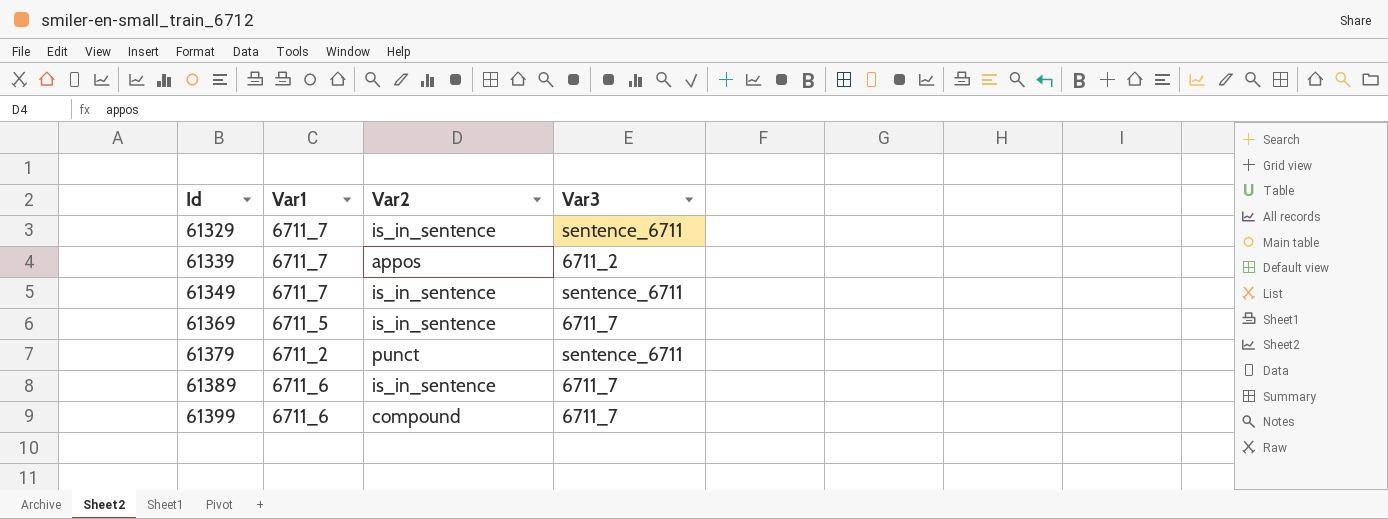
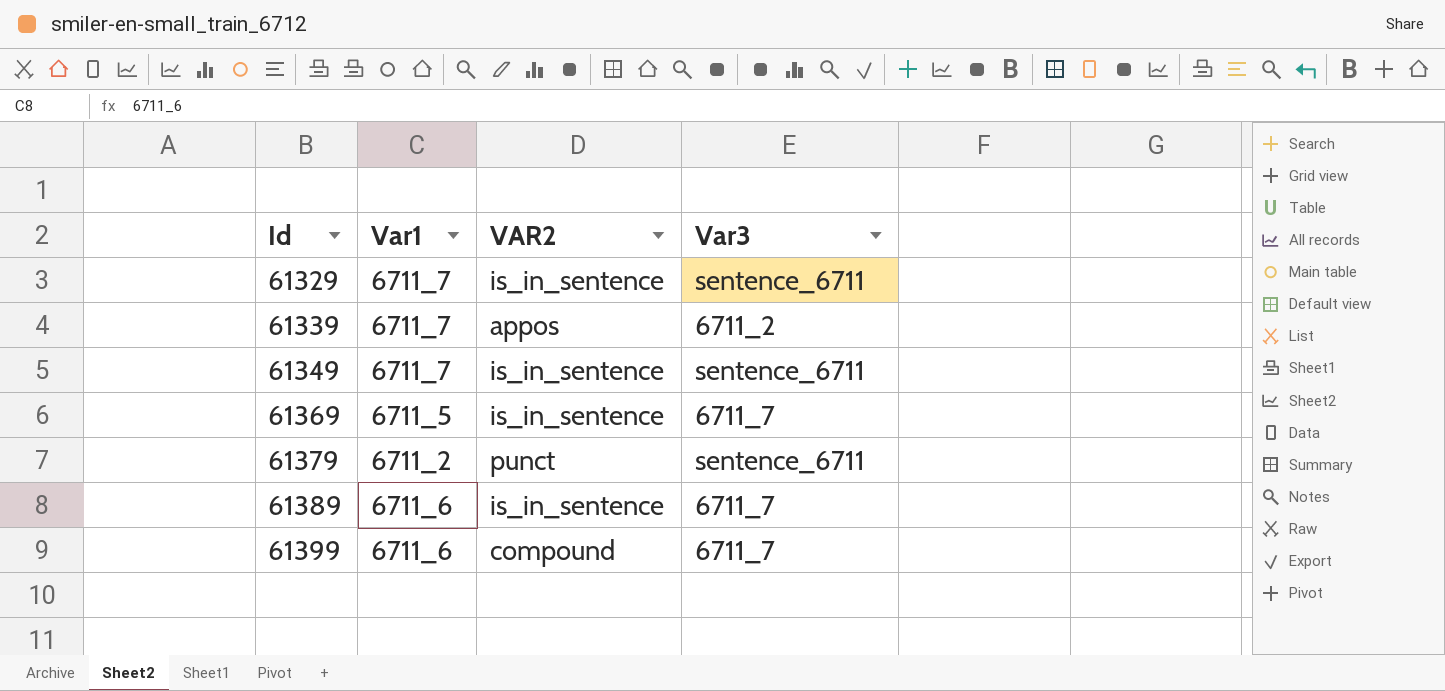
column name: Var2 -> VAR2

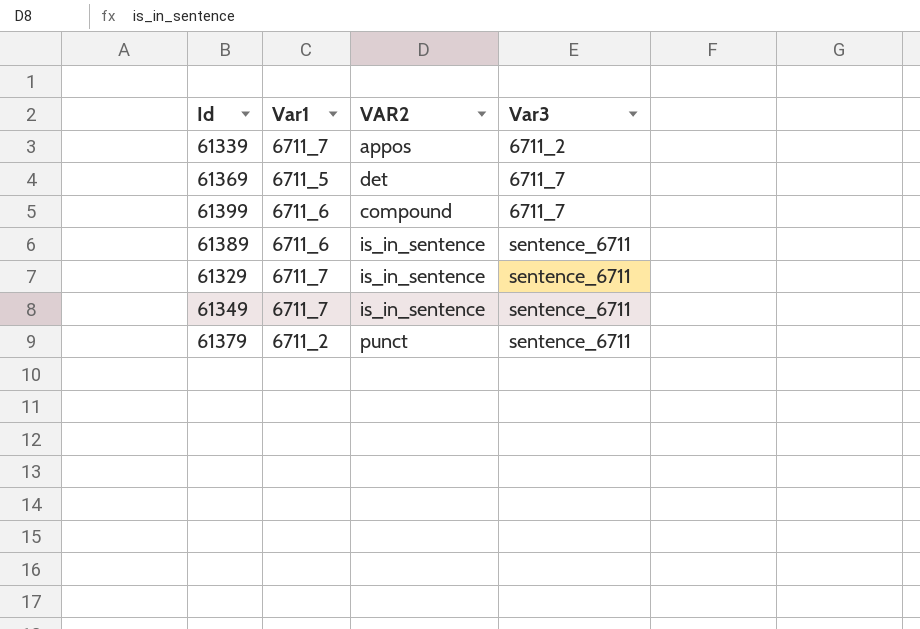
row order: Id ascending -> Var3 ascending
61369 | VAR2: is_in_sentence -> det
61389 | Var3: 6711_7 -> sentence_6711

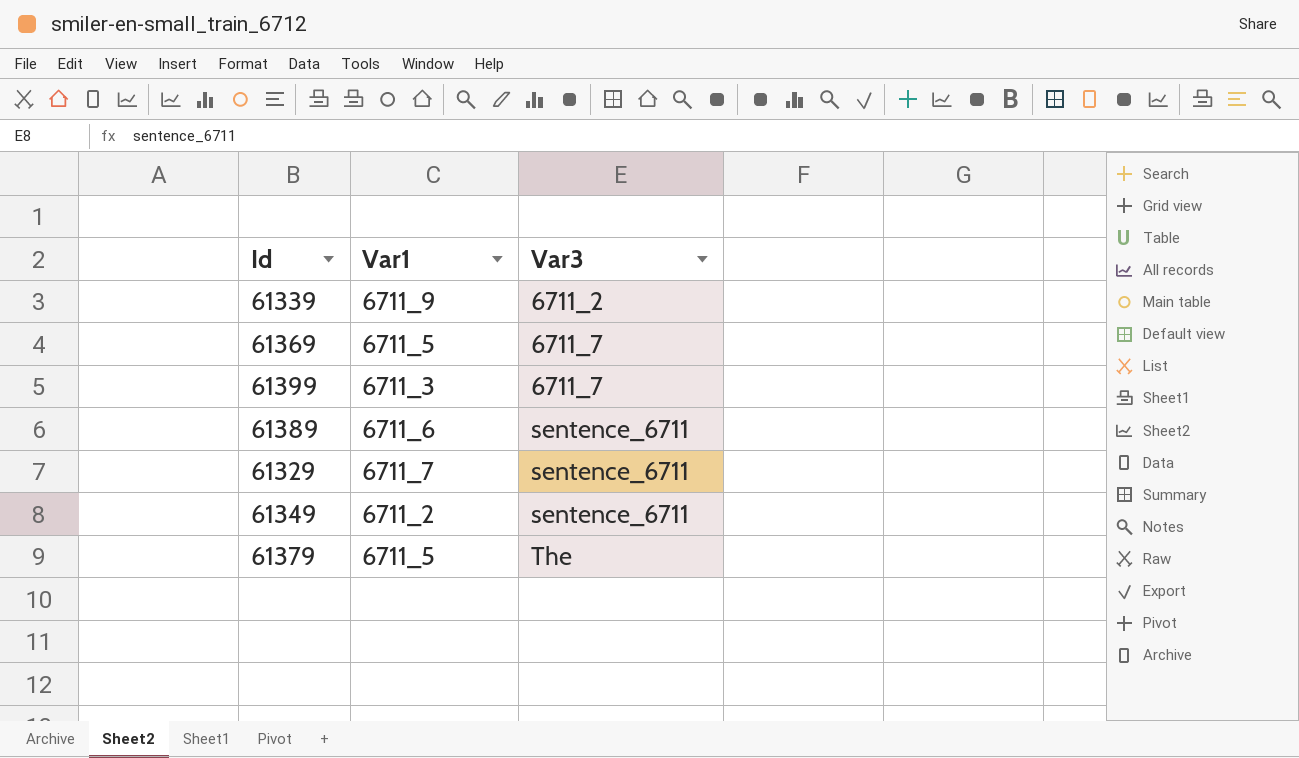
column VAR2 | position: 3 -> none
61339 | Var1: 6711_7 -> 6711_9
61399 | Var1: 6711_6 -> 6711_3
61349 | Var1: 6711_7 -> 6711_2
61379 | Var1: 6711_2 -> 6711_5
61379 | Var3: sentence_6711 -> The

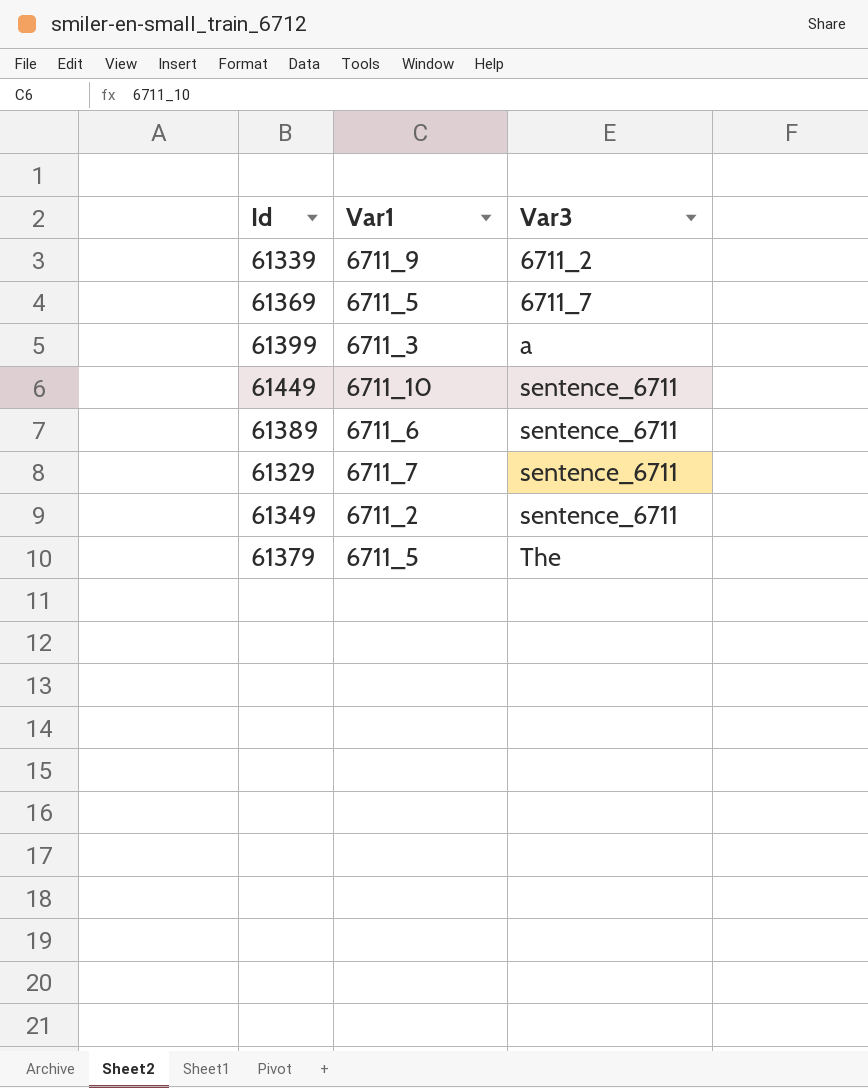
61399 | Var3: 6711_7 -> a
row 61449: none -> 6711_10 | sentence_6711

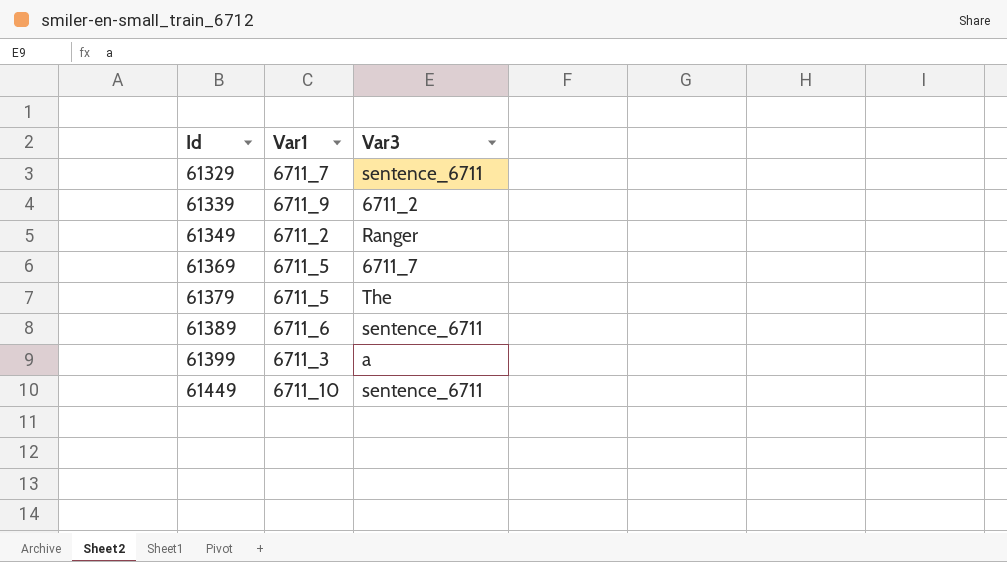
row order: Var3 ascending -> Id ascending
61349 | Var3: sentence_6711 -> Ranger

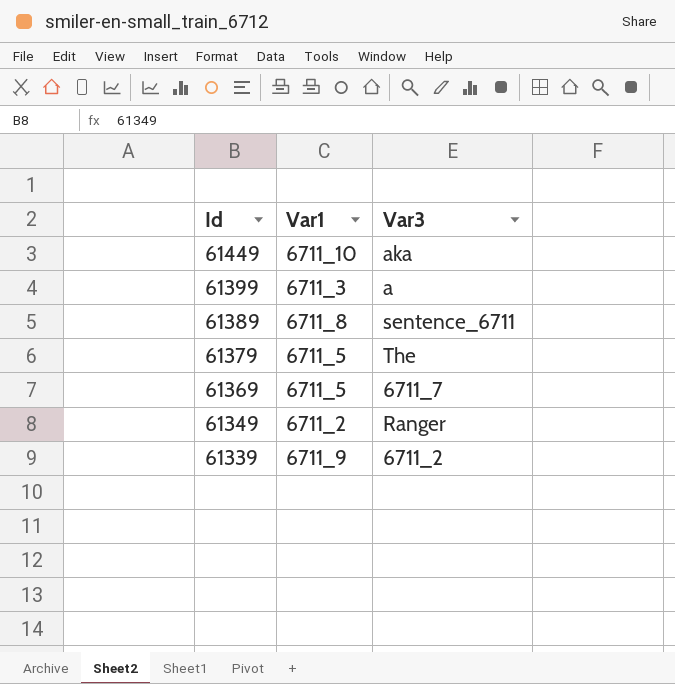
row order: Id ascending -> Id descending
row 61329: 6711_7 | sentence_6711 -> none
61449 | Var3: sentence_6711 -> aka
61389 | Var1: 6711_6 -> 6711_8

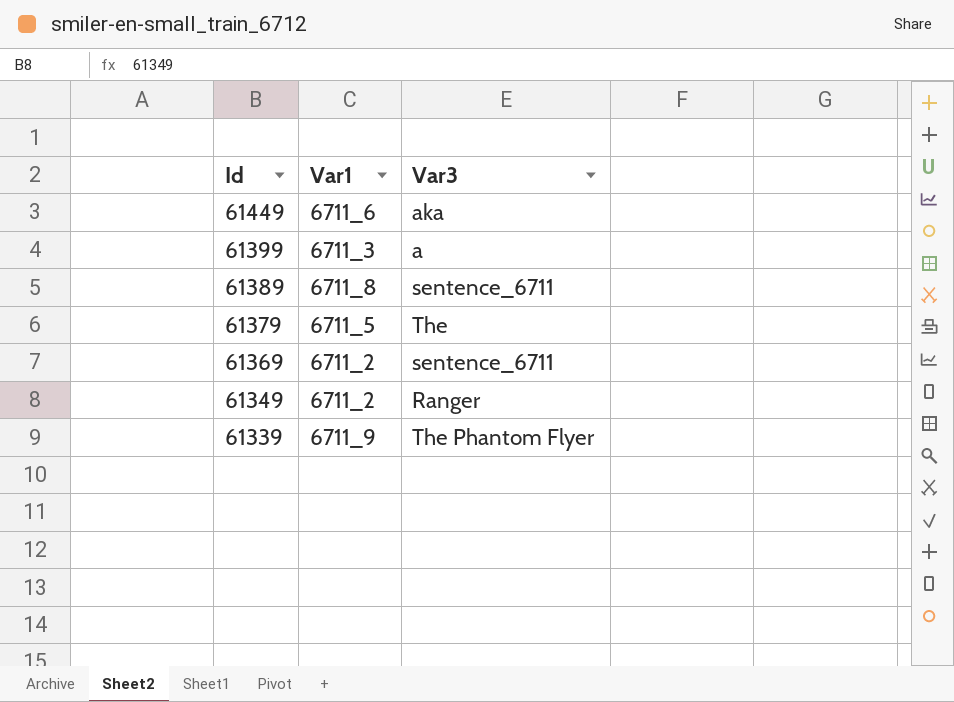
61449 | Var1: 6711_10 -> 6711_6
61369 | Var1: 6711_5 -> 6711_2
61369 | Var3: 6711_7 -> sentence_6711
61339 | Var3: 6711_2 -> The Phantom Flyer

